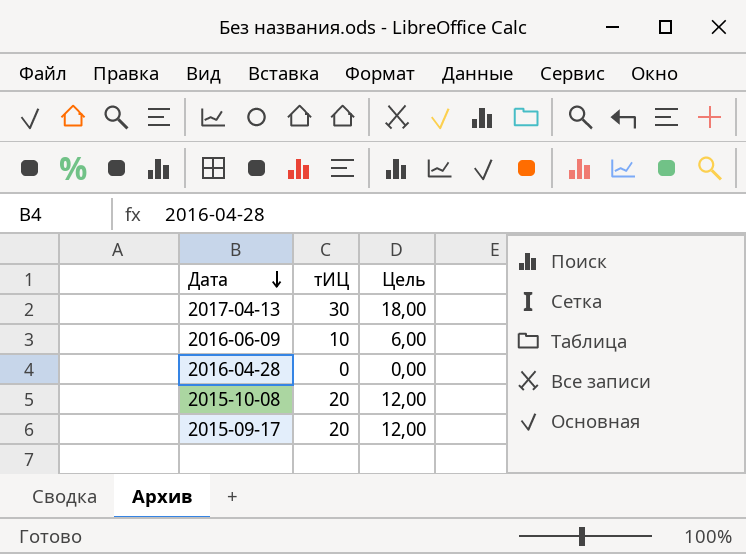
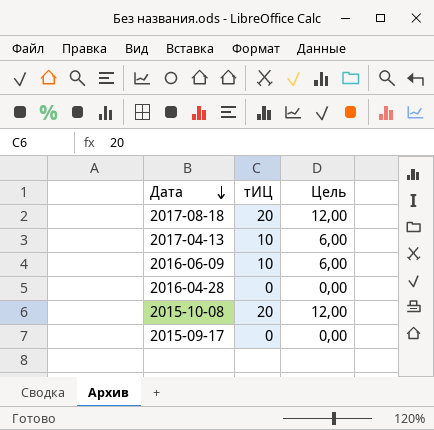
row 2017-08-18: none -> 20 | 12,00
2017-04-13 | тИЦ: 30 -> 10
2017-04-13 | Цель: 18,00 -> 6,00
2015-09-17 | тИЦ: 20 -> 0
2015-09-17 | Цель: 12,00 -> 0,00

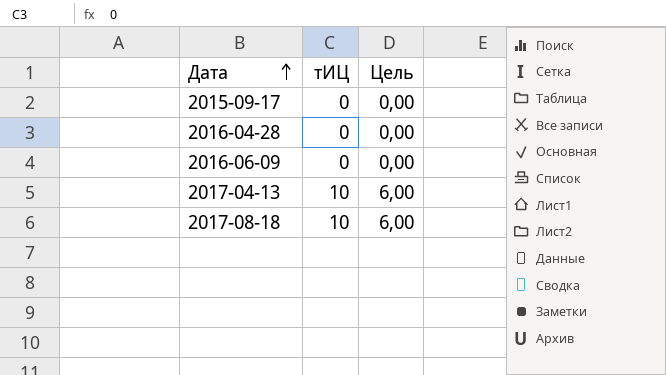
row order: Дата descending -> Дата ascending
row 2015-10-08: 20 | 12,00 -> none
2016-06-09 | тИЦ: 10 -> 0
2016-06-09 | Цель: 6,00 -> 0,00
2017-08-18 | тИЦ: 20 -> 10
2017-08-18 | Цель: 12,00 -> 6,00

